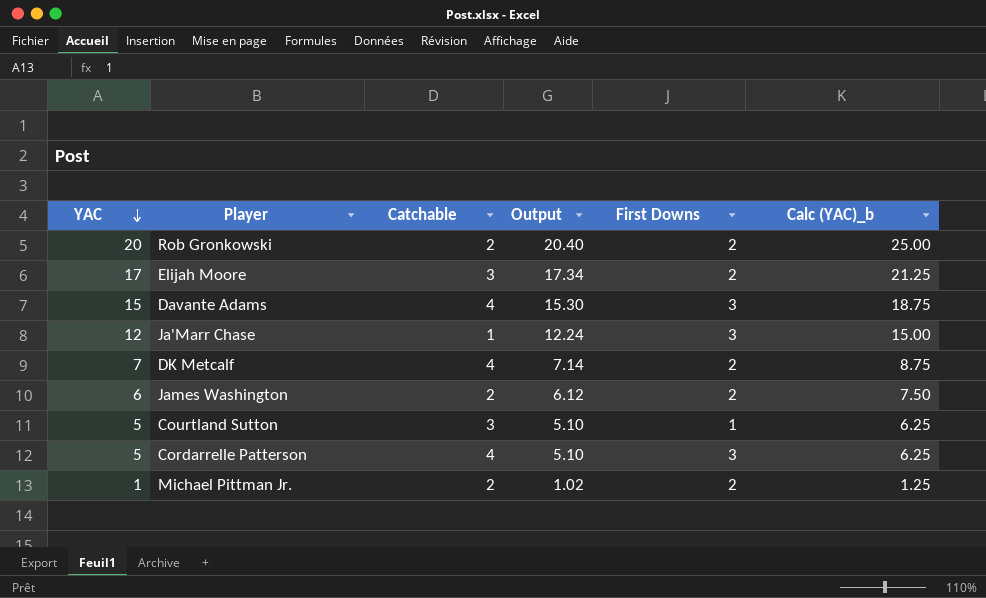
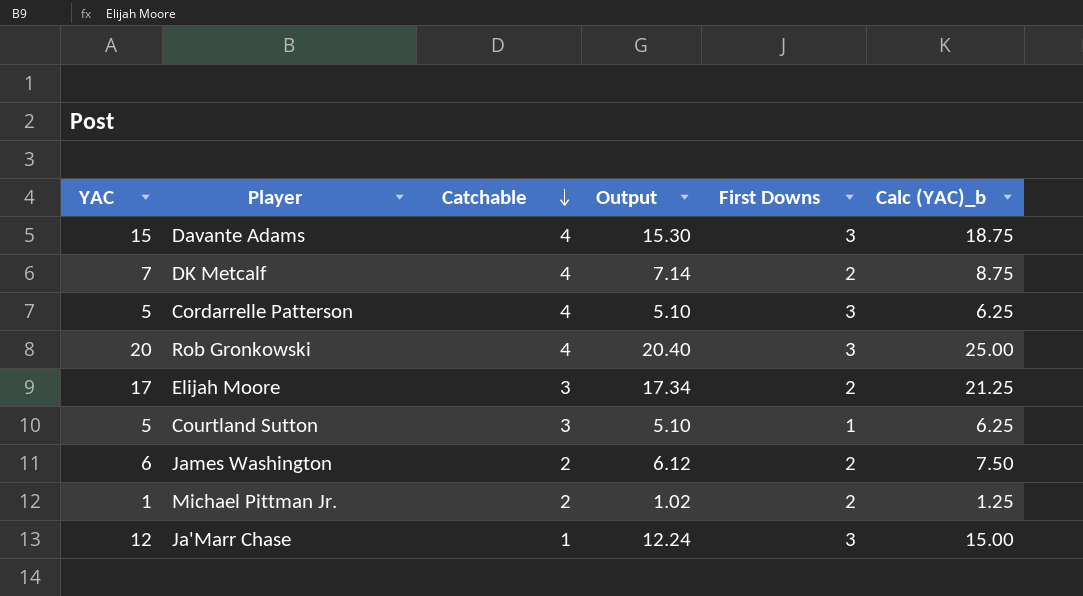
row order: YAC descending -> Catchable descending
Rob Gronkowski | Catchable: 2 -> 4
Rob Gronkowski | First Downs: 2 -> 3

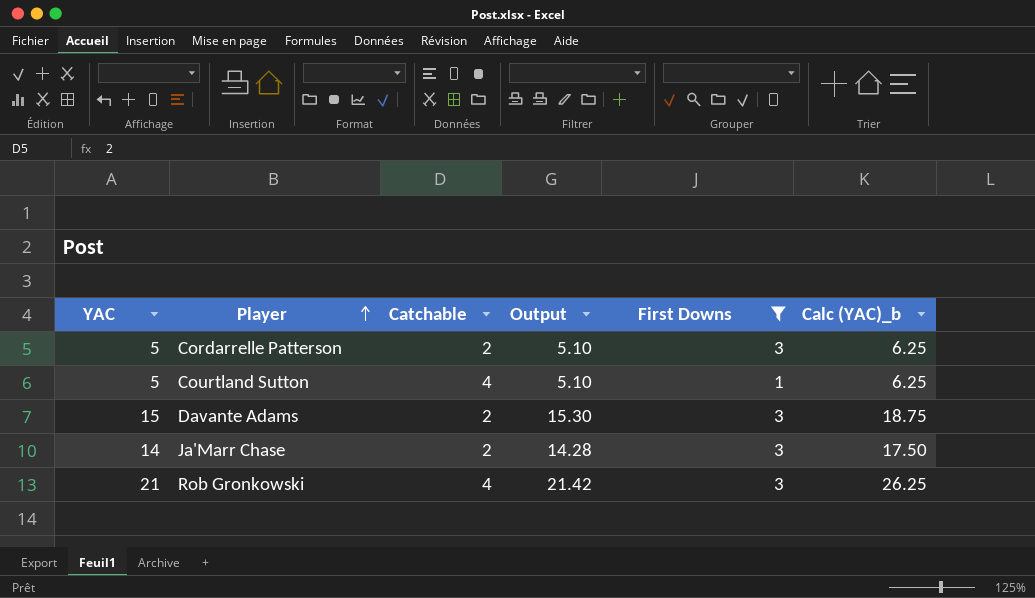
filter: none -> First Downs != 2
row order: Catchable descending -> Player ascending
Cordarrelle Patterson | Catchable: 4 -> 2
Courtland Sutton | Catchable: 3 -> 4
Davante Adams | Catchable: 4 -> 2
Ja'Marr Chase | YAC: 12 -> 14
Ja'Marr Chase | Catchable: 1 -> 2
Ja'Marr Chase | Output: 12.24 -> 14.28
Ja'Marr Chase | Calc (YAC)_b: 15.00 -> 17.50
Rob Gronkowski | YAC: 20 -> 21
Rob Gronkowski | Output: 20.40 -> 21.42
Rob Gronkowski | Calc (YAC)_b: 25.00 -> 26.25

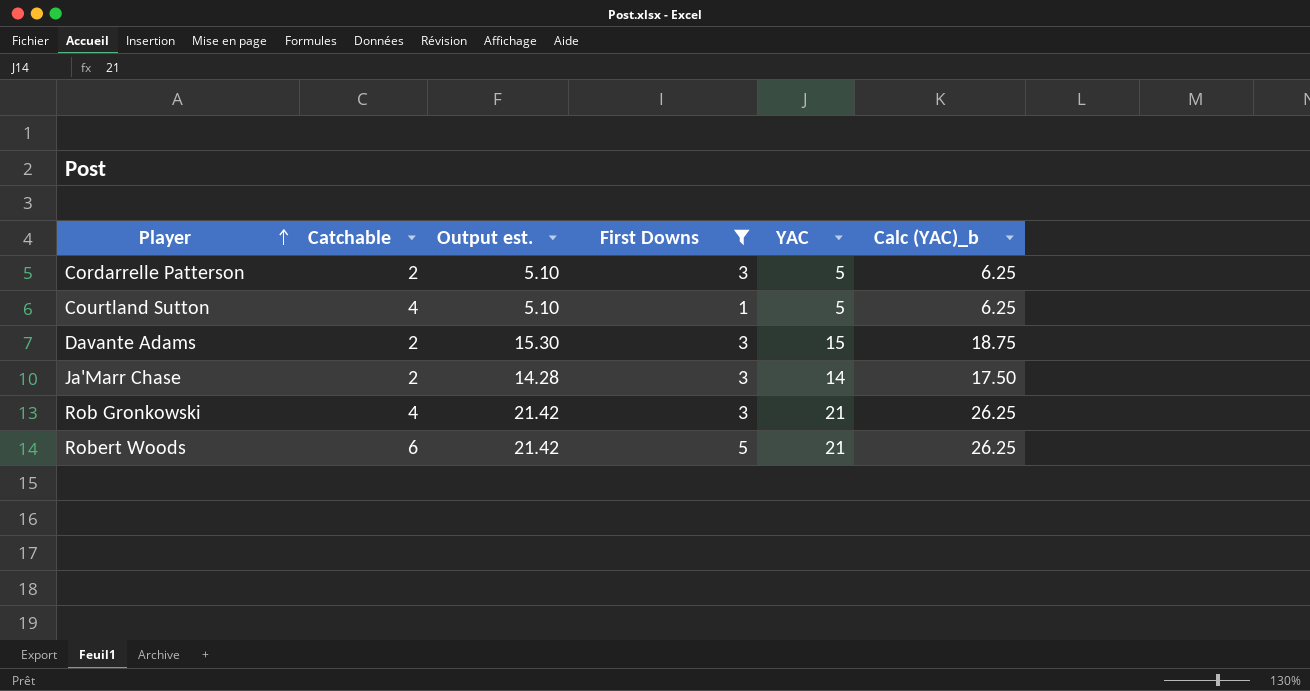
column name: Output -> Output est.
column YAC | position: 1 -> 5
row Robert Woods: none -> 6 | 21.42 | 5 | 21 | 26.25

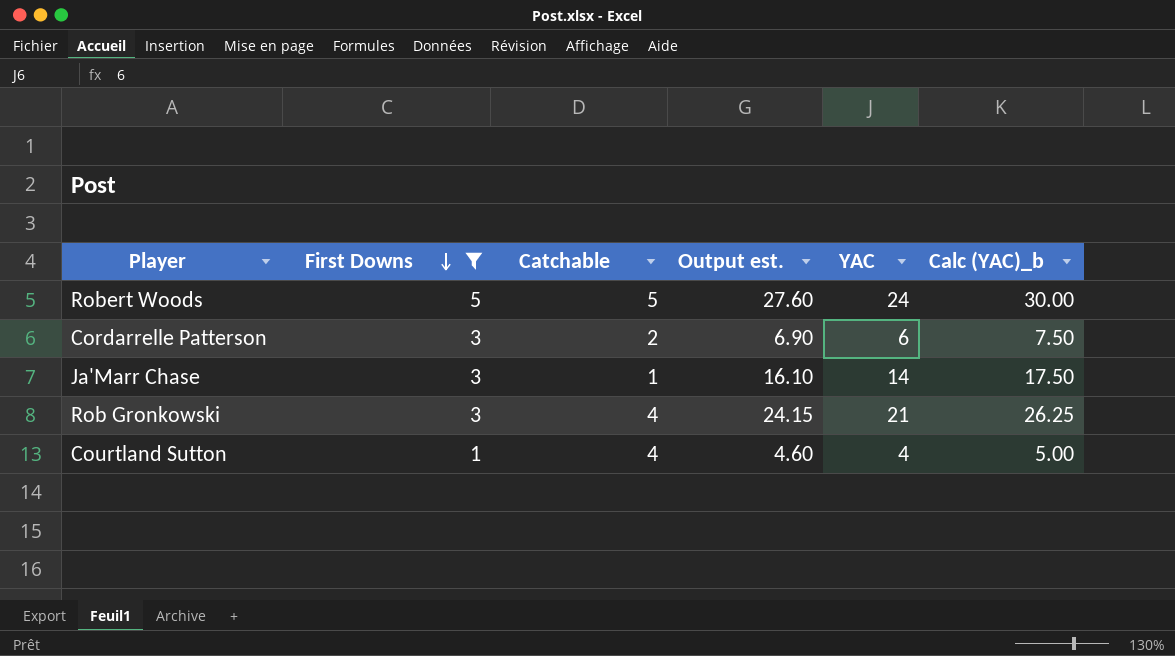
row order: Player ascending -> First Downs descending
column First Downs | position: 4 -> 2
column Output est. | formula: [YAC] * 1.02 -> [YAC] * 1.15
row Davante Adams: 2 | 15.30 | 3 | 15 | 18.75 -> none
Robert Woods | Catchable: 6 -> 5
Robert Woods | YAC: 21 -> 24
Robert Woods | Calc (YAC)_b: 26.25 -> 30.00
Cordarrelle Patterson | YAC: 5 -> 6
Cordarrelle Patterson | Calc (YAC)_b: 6.25 -> 7.50
Ja'Marr Chase | Catchable: 2 -> 1
Courtland Sutton | YAC: 5 -> 4
Courtland Sutton | Calc (YAC)_b: 6.25 -> 5.00

